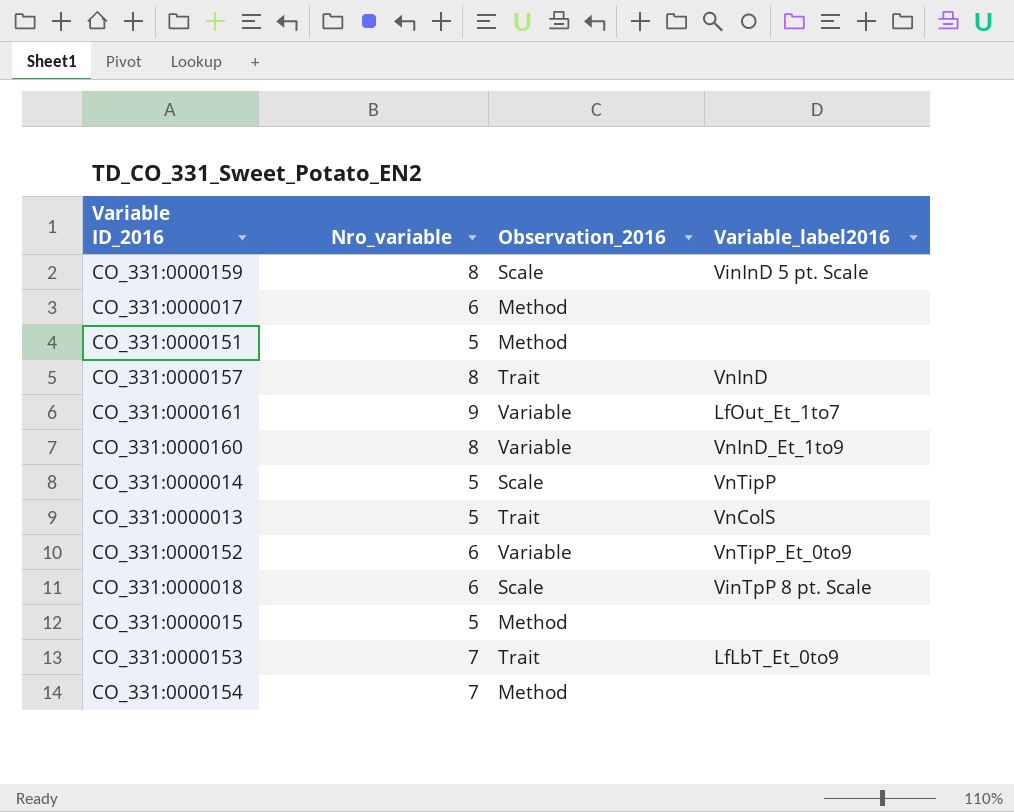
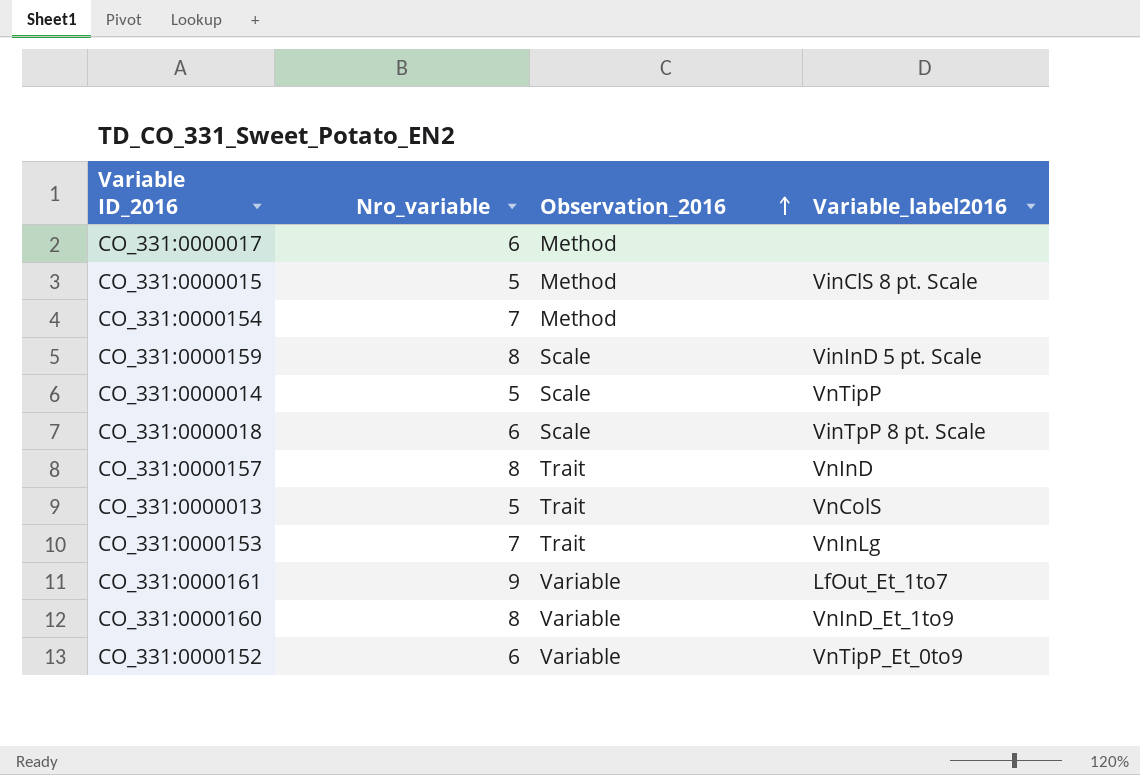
row order: none -> Observation_2016 ascending
row CO_331:0000151: 5 | Method | none -> none
CO_331:0000015 | Variable_label2016: none -> VinClS 8 pt. Scale
CO_331:0000153 | Variable_label2016: LfLbT_Et_0to9 -> VnInLg

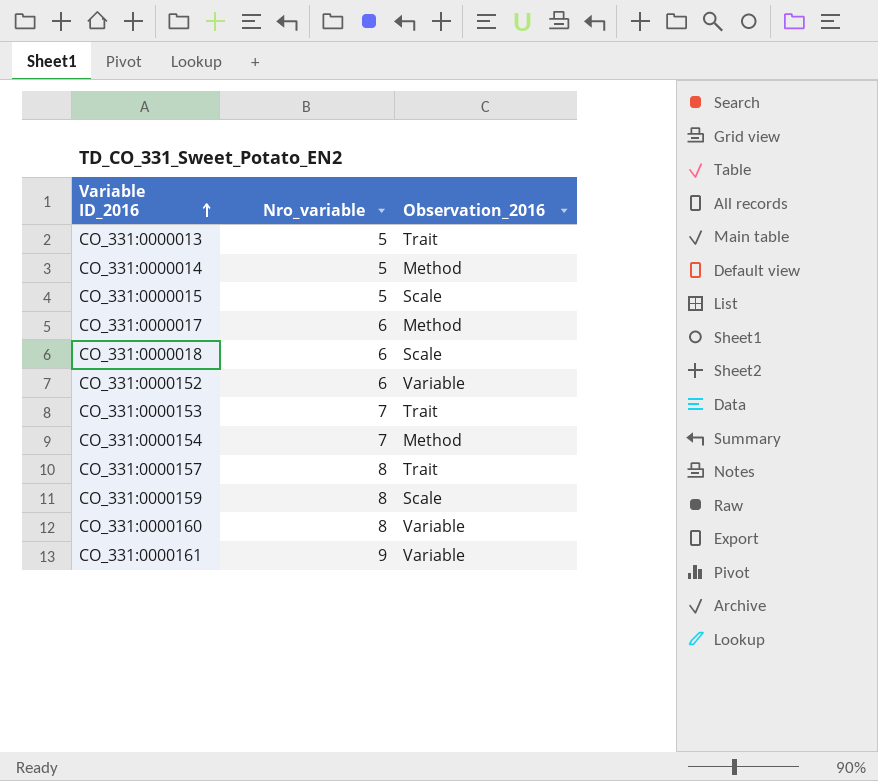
row order: Observation_2016 ascending -> Variable ID_2016 ascending
column Variable_label2016 | position: 4 -> none
CO_331:0000014 | Observation_2016: Scale -> Method
CO_331:0000015 | Observation_2016: Method -> Scale

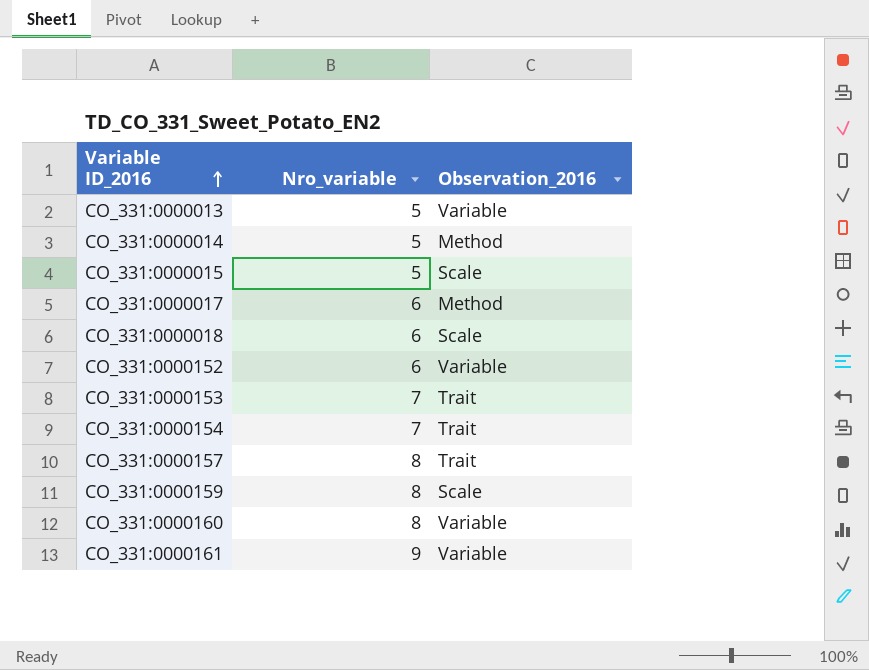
CO_331:0000013 | Observation_2016: Trait -> Variable
CO_331:0000154 | Observation_2016: Method -> Trait

